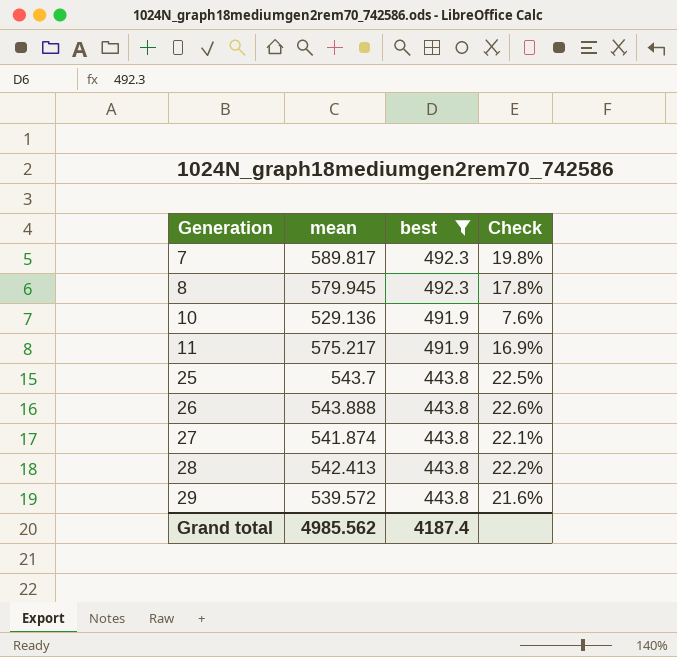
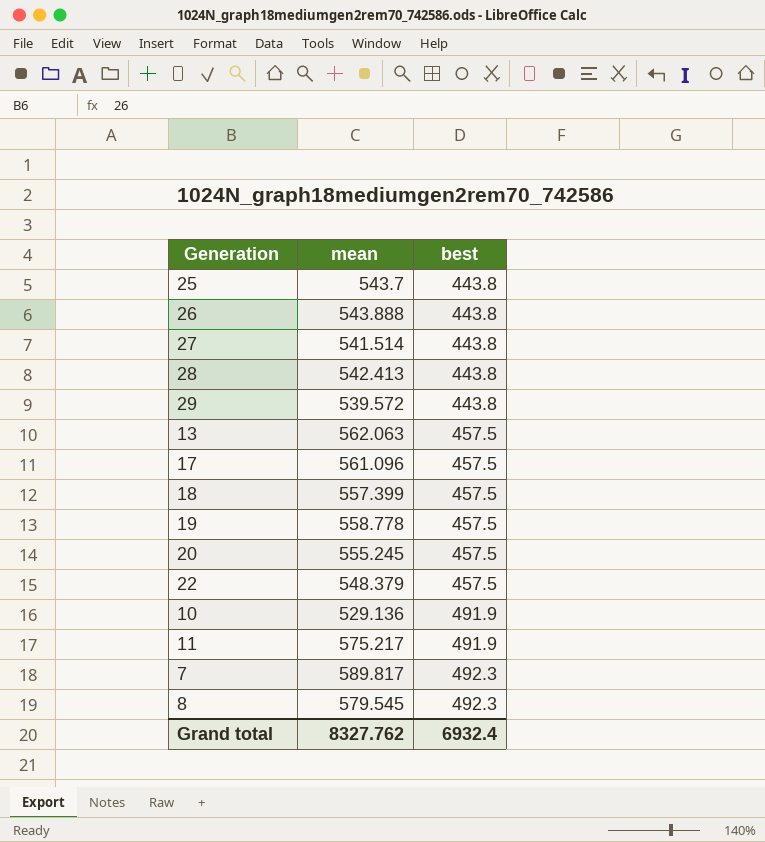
filter: best != 457.5 -> none
row order: Generation ascending -> best ascending
column Check | formula: ([mean] - [best]) / [best] -> none
27 | mean: 541.874 -> 541.514
8 | mean: 579.945 -> 579.545
Grand total | mean: 4985.562 -> 8327.762
Grand total | best: 4187.4 -> 6932.4

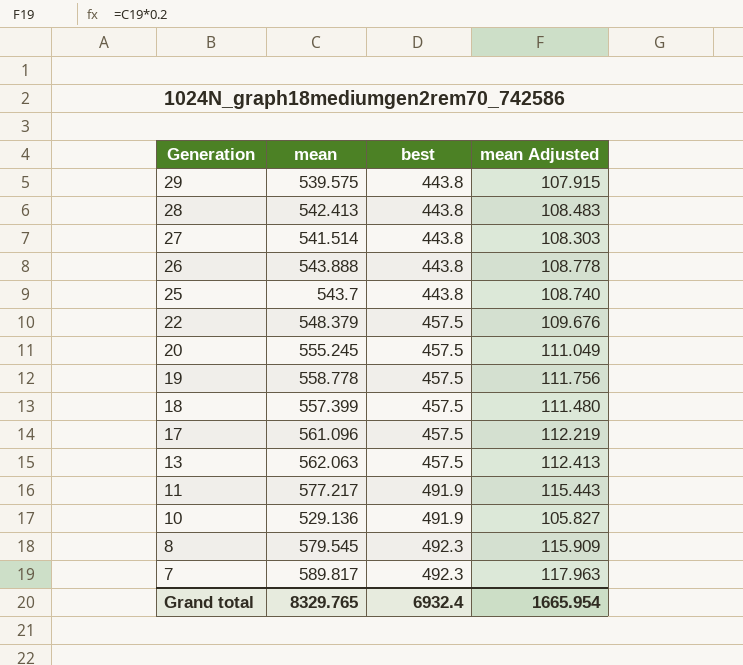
row order: best ascending -> Generation descending
column mean Adjusted | formula: none -> [mean] * 0.2
29 | mean: 539.572 -> 539.575
11 | mean: 575.217 -> 577.217
Grand total | mean: 8327.762 -> 8329.765

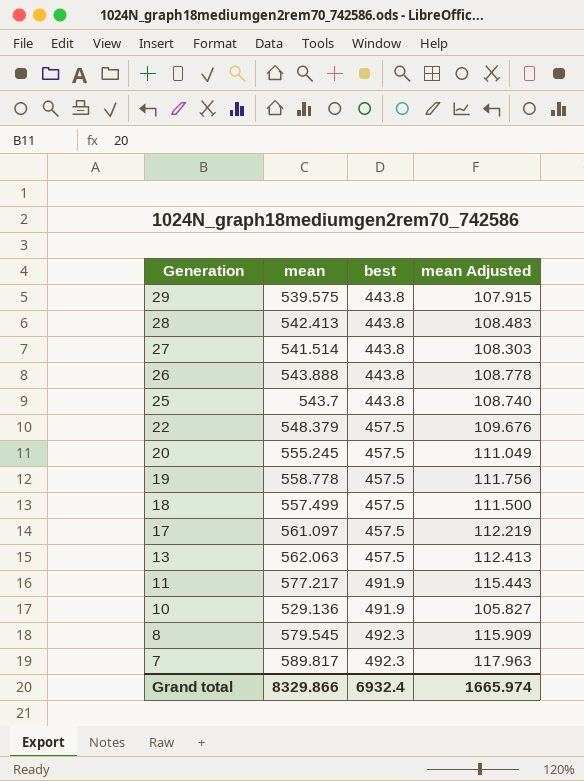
18 | mean: 557.399 -> 557.499
18 | mean Adjusted: 111.480 -> 111.500
17 | mean: 561.096 -> 561.097
Grand total | mean: 8329.765 -> 8329.866
Grand total | mean Adjusted: 1665.954 -> 1665.974

